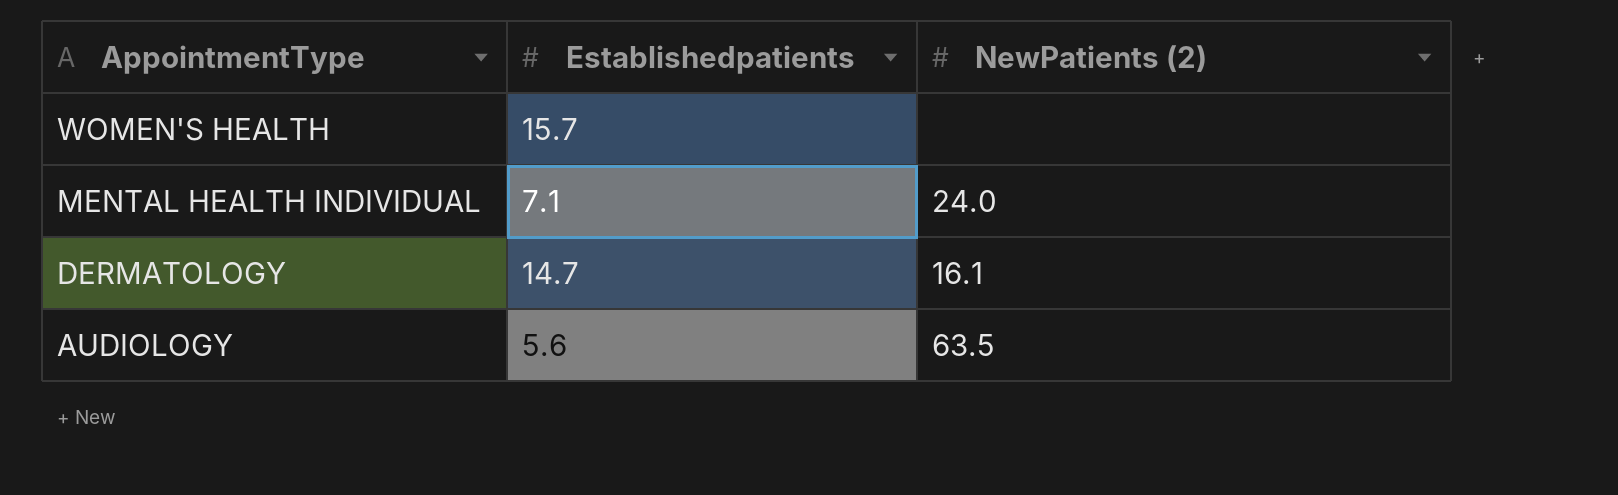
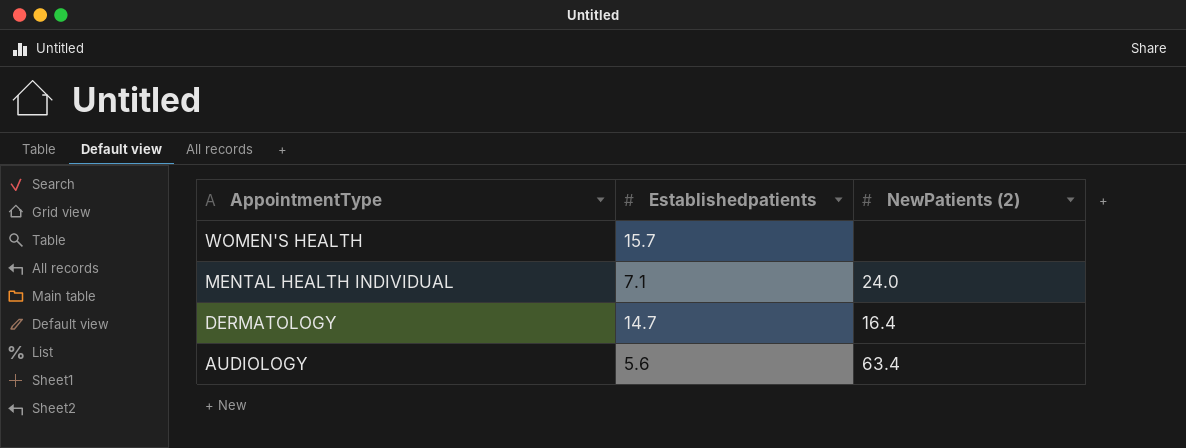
DERMATOLOGY | NewPatients (2): 16.1 -> 16.4
AUDIOLOGY | NewPatients (2): 63.5 -> 63.4

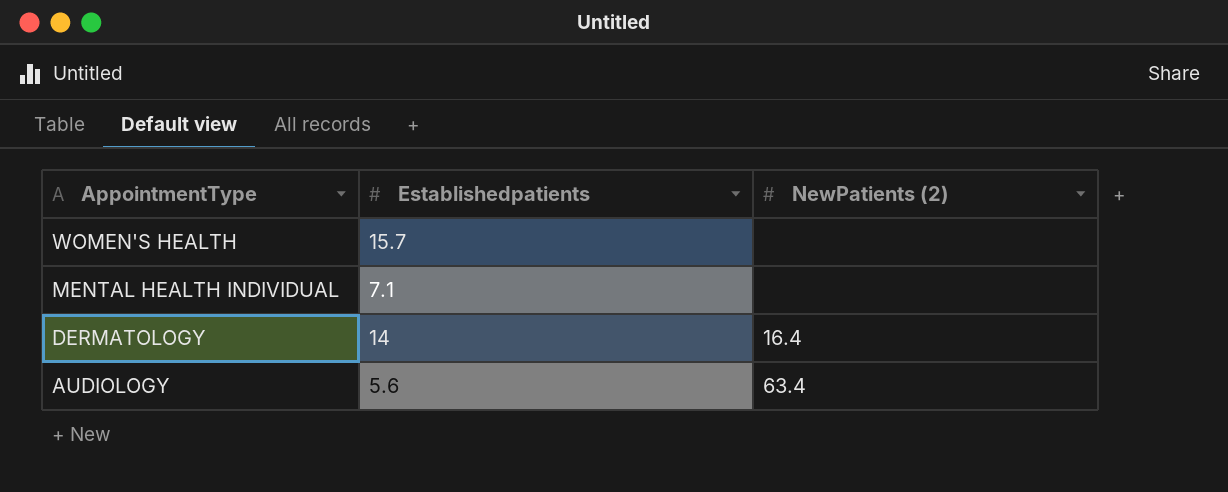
MENTAL HEALTH INDIVIDUAL | NewPatients (2): 24.0 -> none
DERMATOLOGY | Establishedpatients: 14.7 -> 14

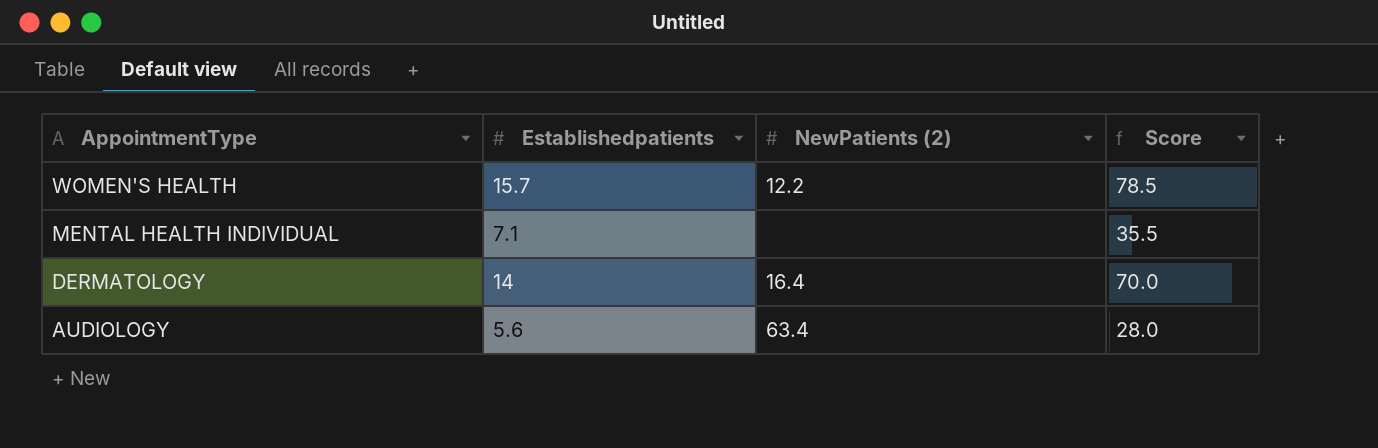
column Score | formula: none -> [Establishedpatients] * 5
WOMEN'S HEALTH | NewPatients (2): none -> 12.2

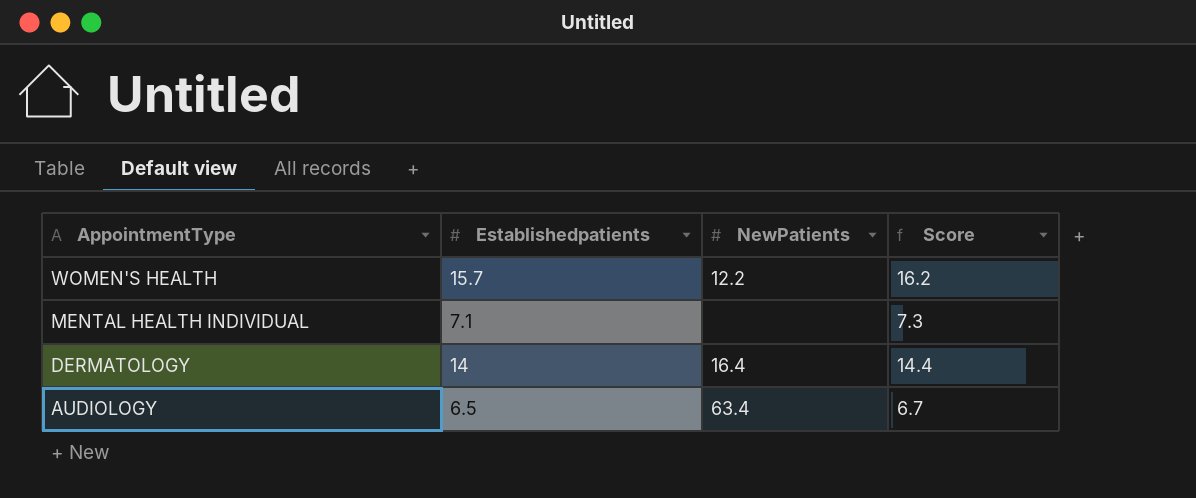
column name: NewPatients (2) -> NewPatients
column Score | formula: [Establishedpatients] * 5 -> [Establishedpatients] * 1.03
AUDIOLOGY | Establishedpatients: 5.6 -> 6.5

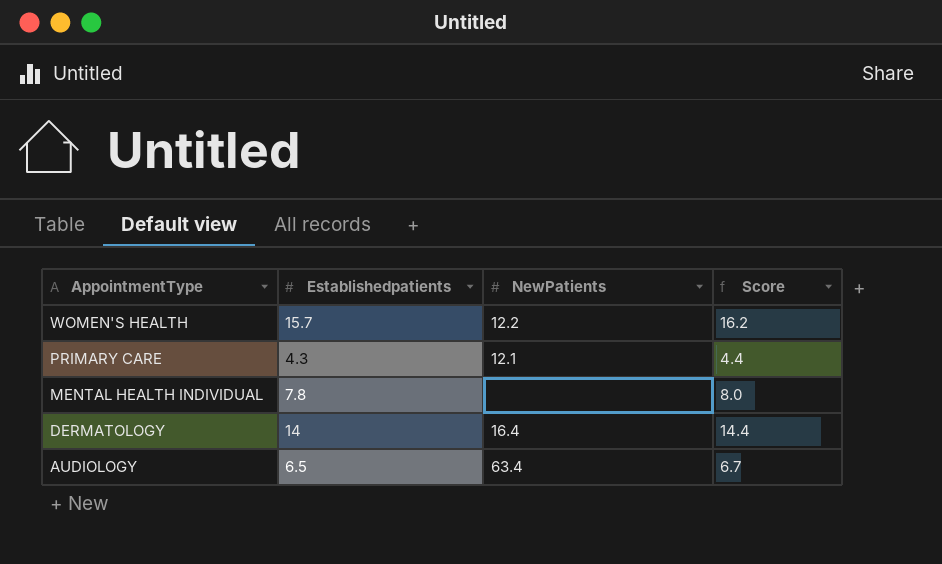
row PRIMARY CARE: none -> 4.3 | 12.1 | 4.4
MENTAL HEALTH INDIVIDUAL | Establishedpatients: 7.1 -> 7.8
MENTAL HEALTH INDIVIDUAL | Score: 7.3 -> 8.0

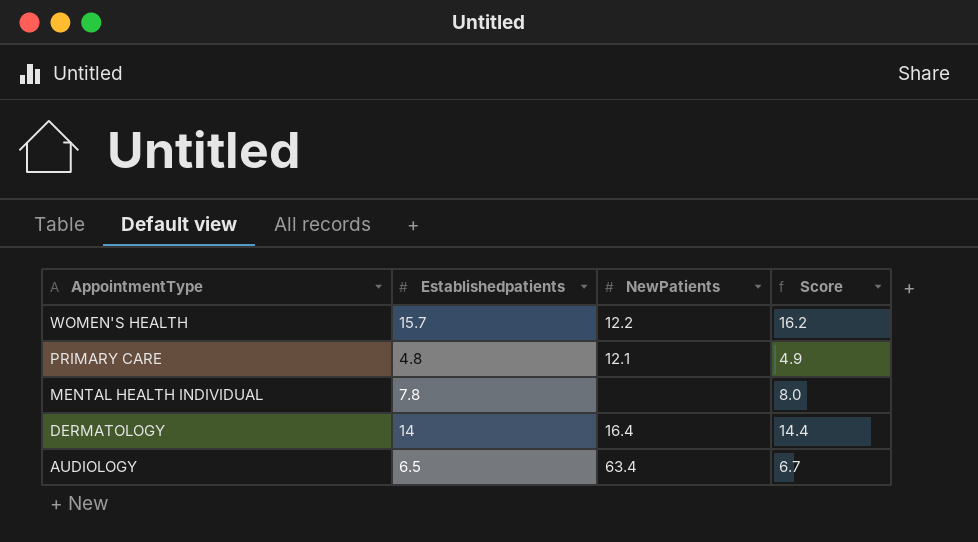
PRIMARY CARE | Establishedpatients: 4.3 -> 4.8
PRIMARY CARE | Score: 4.4 -> 4.9

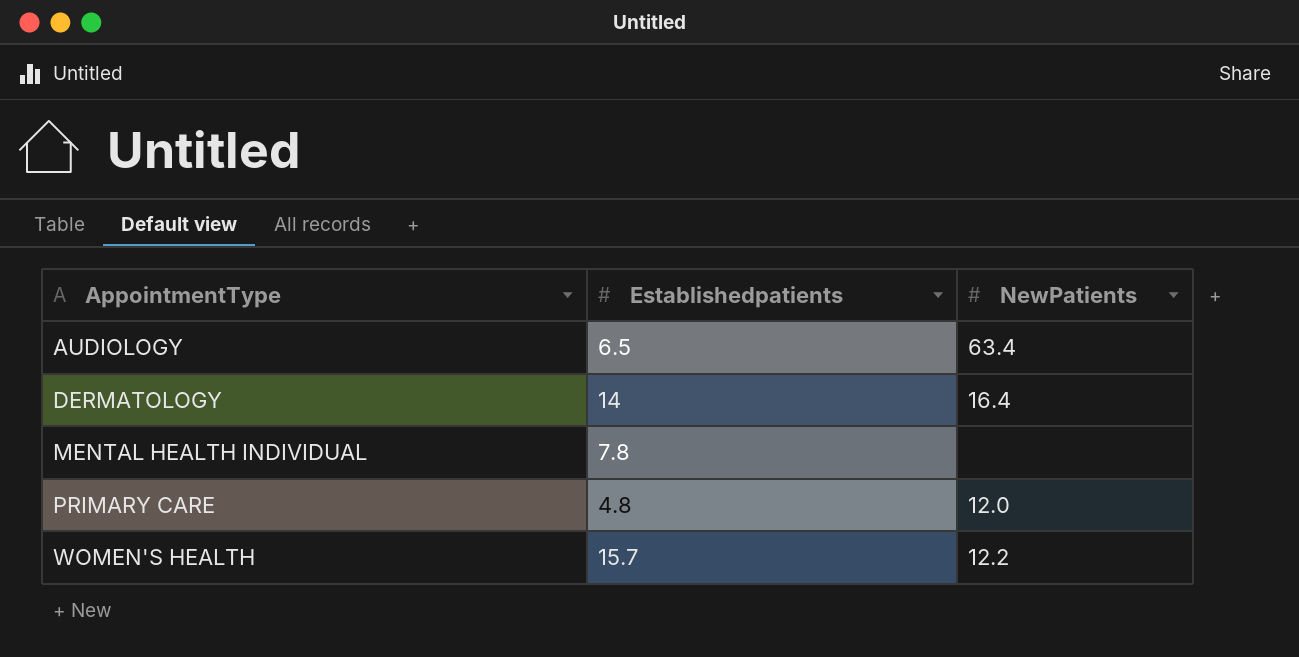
row order: AppointmentType descending -> AppointmentType ascending
column Score | formula: [Establishedpatients] * 1.03 -> none
PRIMARY CARE | NewPatients: 12.1 -> 12.0

